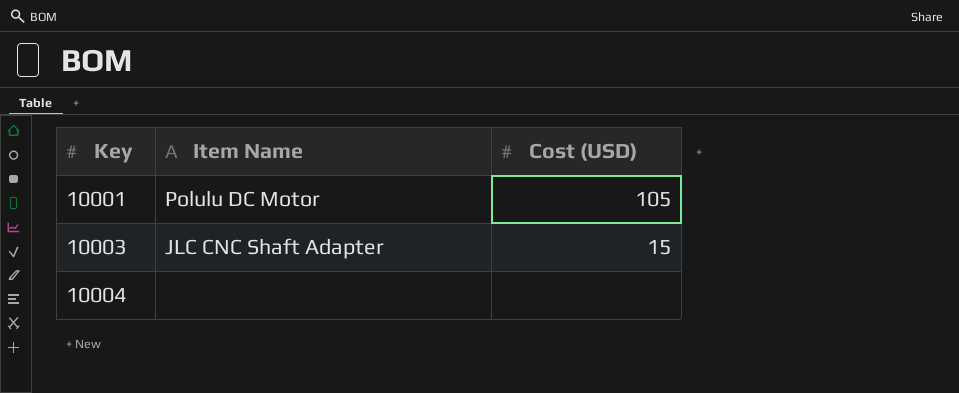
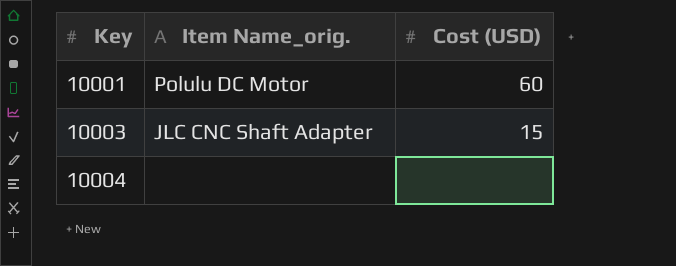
column name: Item Name -> Item Name_orig.
10001 | Cost (USD): 105 -> 60

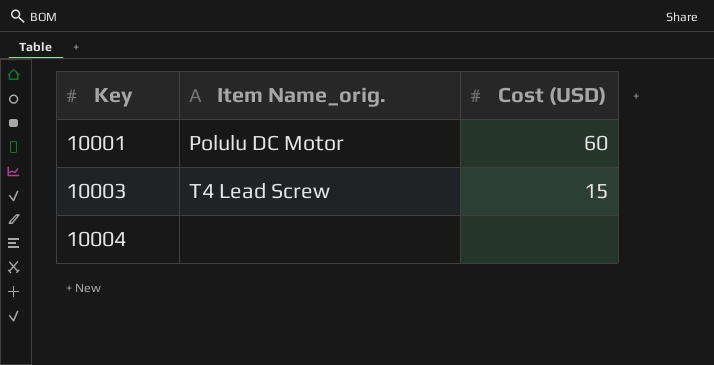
10003 | Item Name_orig.: JLC CNC Shaft Adapter -> T4 Lead Screw

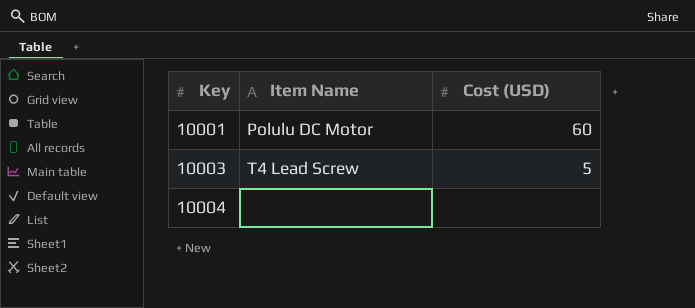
column name: Item Name_orig. -> Item Name
10003 | Cost (USD): 15 -> 5

